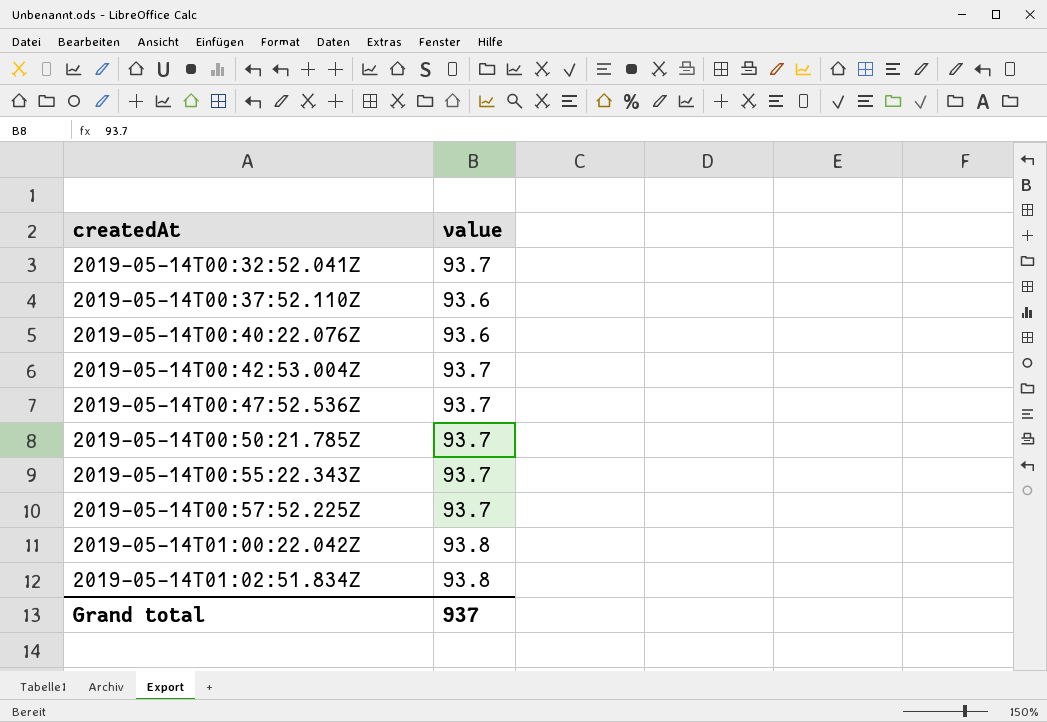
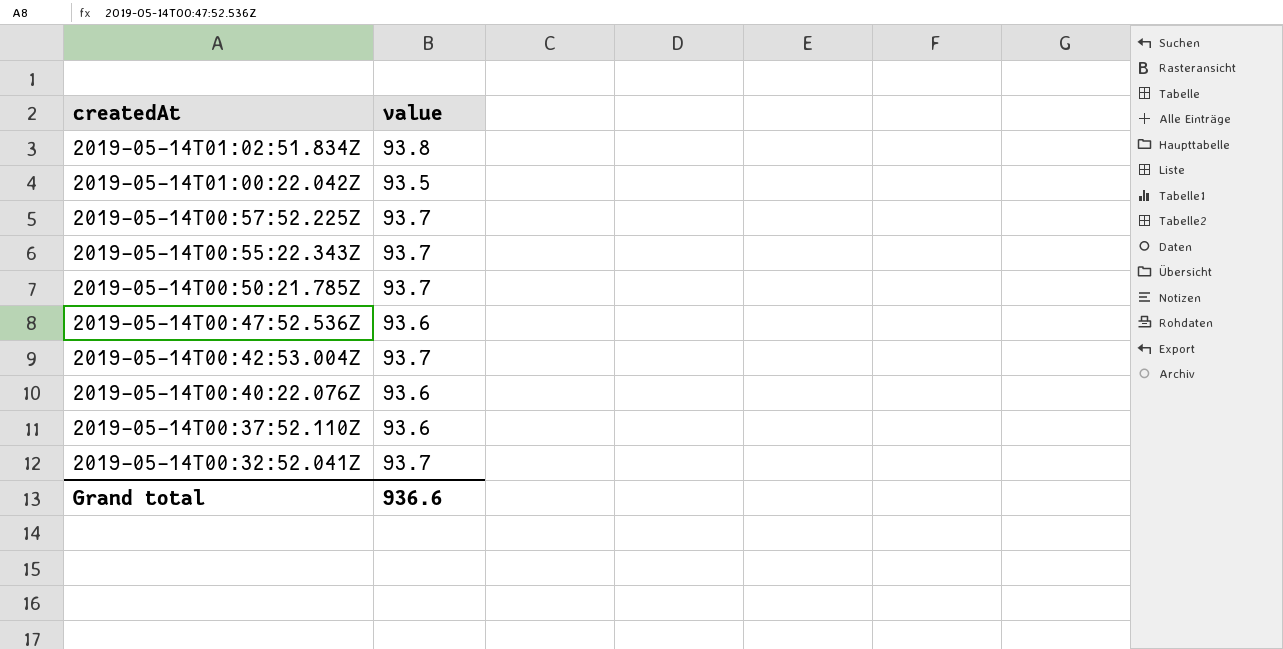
row order: createdAt ascending -> createdAt descending
2019-05-14T01:00:22.042Z | value: 93.8 -> 93.5
2019-05-14T00:47:52.536Z | value: 93.7 -> 93.6
Grand total | value: 937 -> 936.6

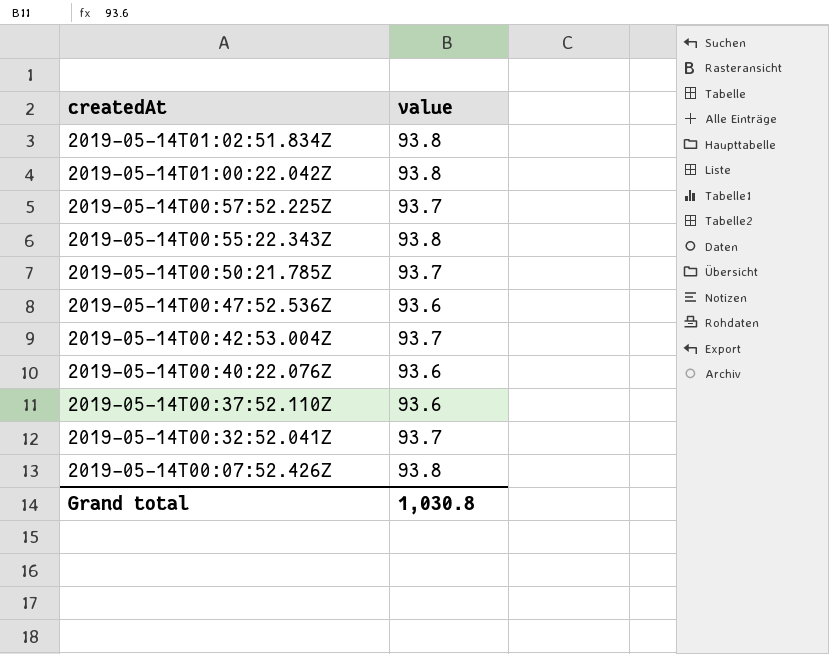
2019-05-14T01:00:22.042Z | value: 93.5 -> 93.8
2019-05-14T00:55:22.343Z | value: 93.7 -> 93.8
row 2019-05-14T00:07:52.426Z: none -> 93.8
Grand total | value: 936.6 -> 1,030.8

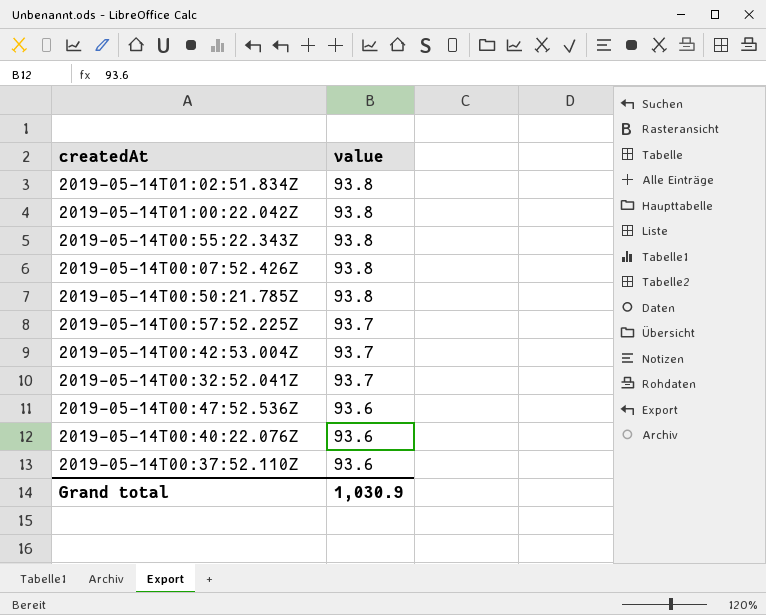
row order: createdAt descending -> value descending
2019-05-14T00:50:21.785Z | value: 93.7 -> 93.8
Grand total | value: 1,030.8 -> 1,030.9

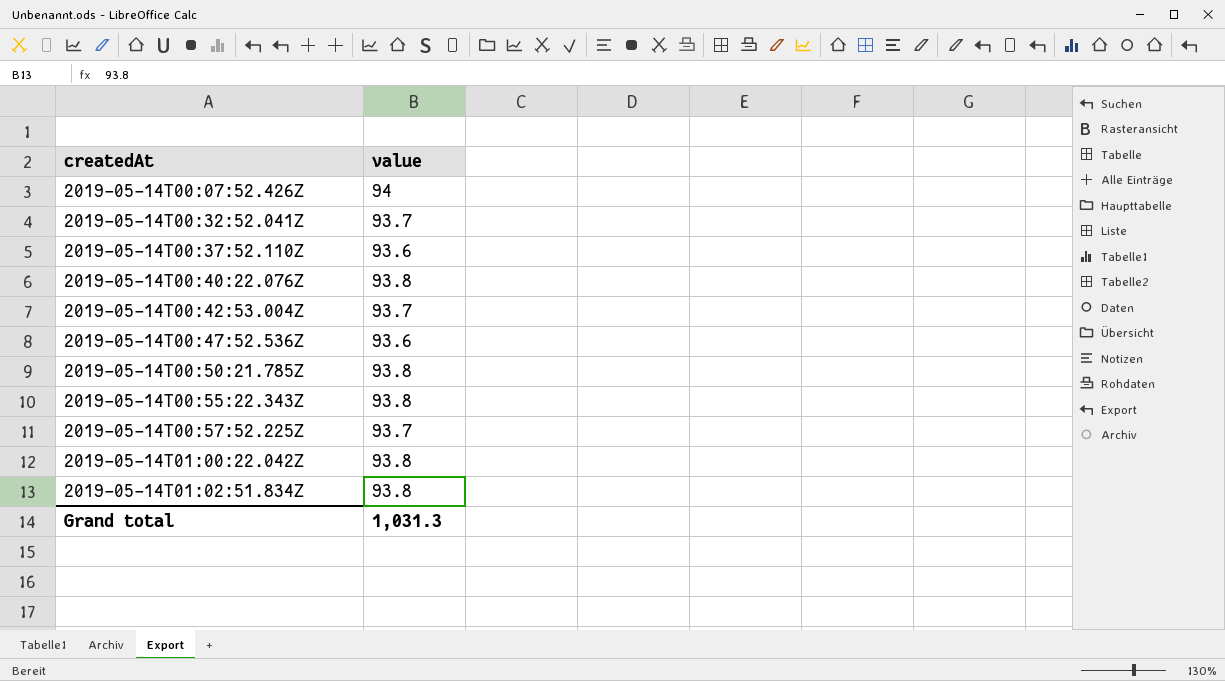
row order: value descending -> createdAt ascending
2019-05-14T00:07:52.426Z | value: 93.8 -> 94
2019-05-14T00:40:22.076Z | value: 93.6 -> 93.8
Grand total | value: 1,030.9 -> 1,031.3

